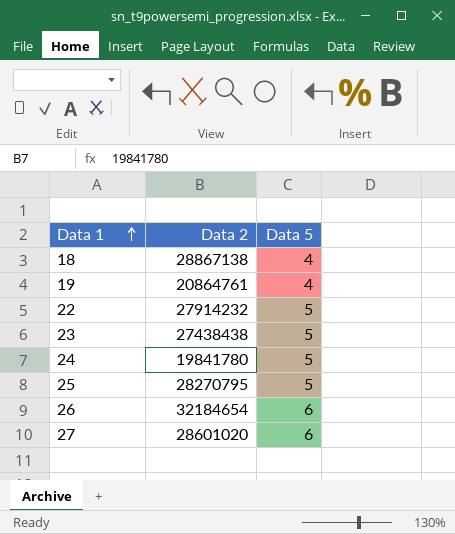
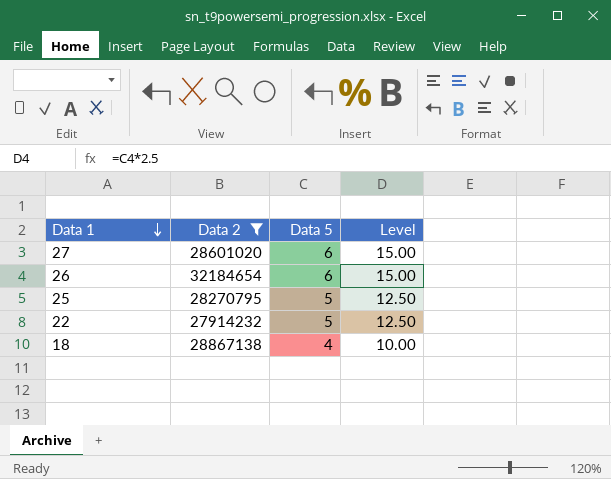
filter: none -> Data 2 >= 27914232
row order: Data 1 ascending -> Data 1 descending
column Level | formula: none -> [Data 5] * 2.5

